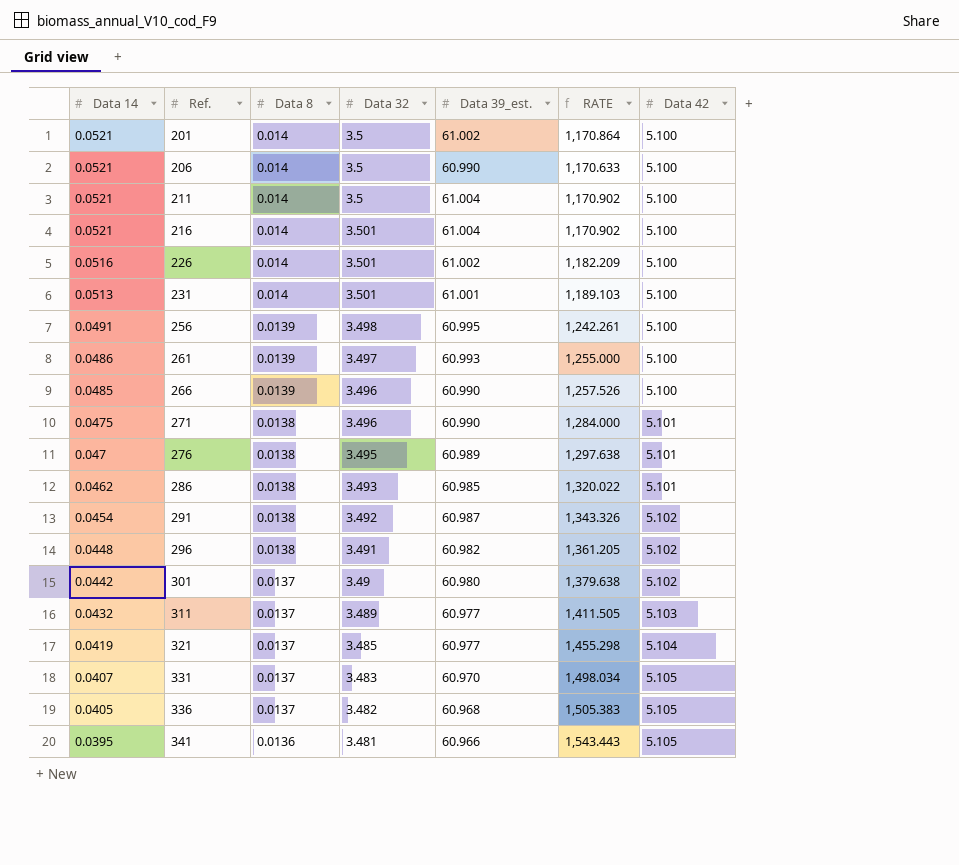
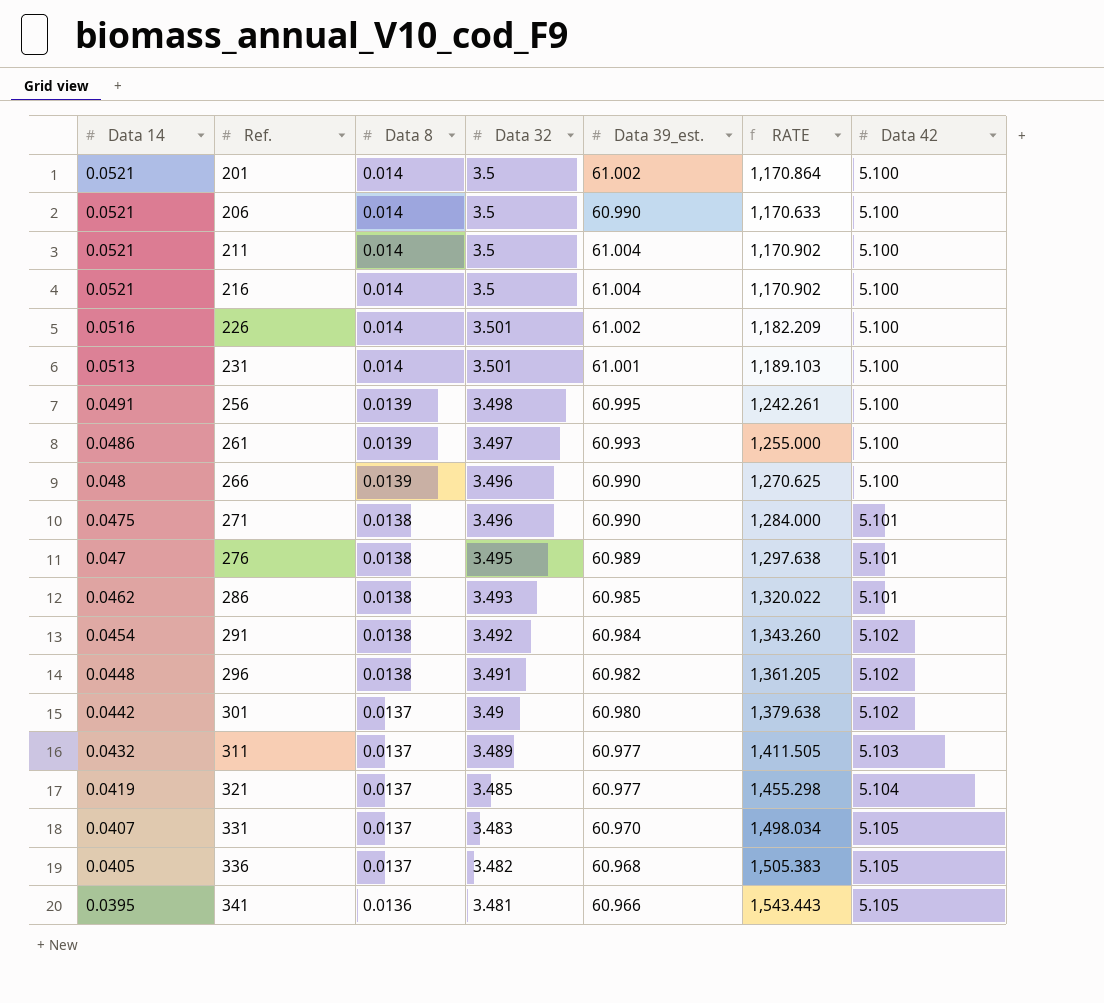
216 | Data 32: 3.501 -> 3.5
266 | Data 14: 0.0485 -> 0.048
266 | RATE: 1,257.526 -> 1,270.625
291 | Data 39_est.: 60.987 -> 60.984
291 | RATE: 1,343.326 -> 1,343.260

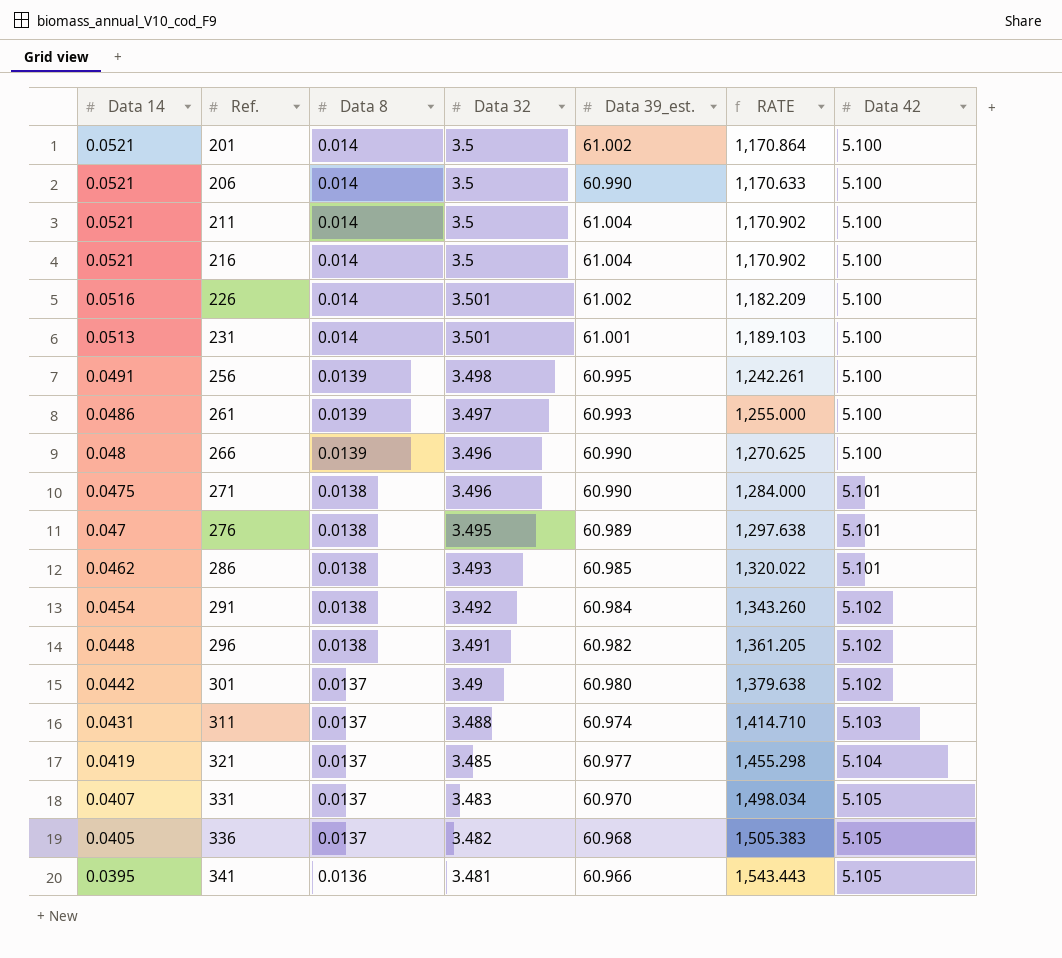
311 | Data 14: 0.0432 -> 0.0431
311 | Data 32: 3.489 -> 3.488
311 | Data 39_est.: 60.977 -> 60.974
311 | RATE: 1,411.505 -> 1,414.710

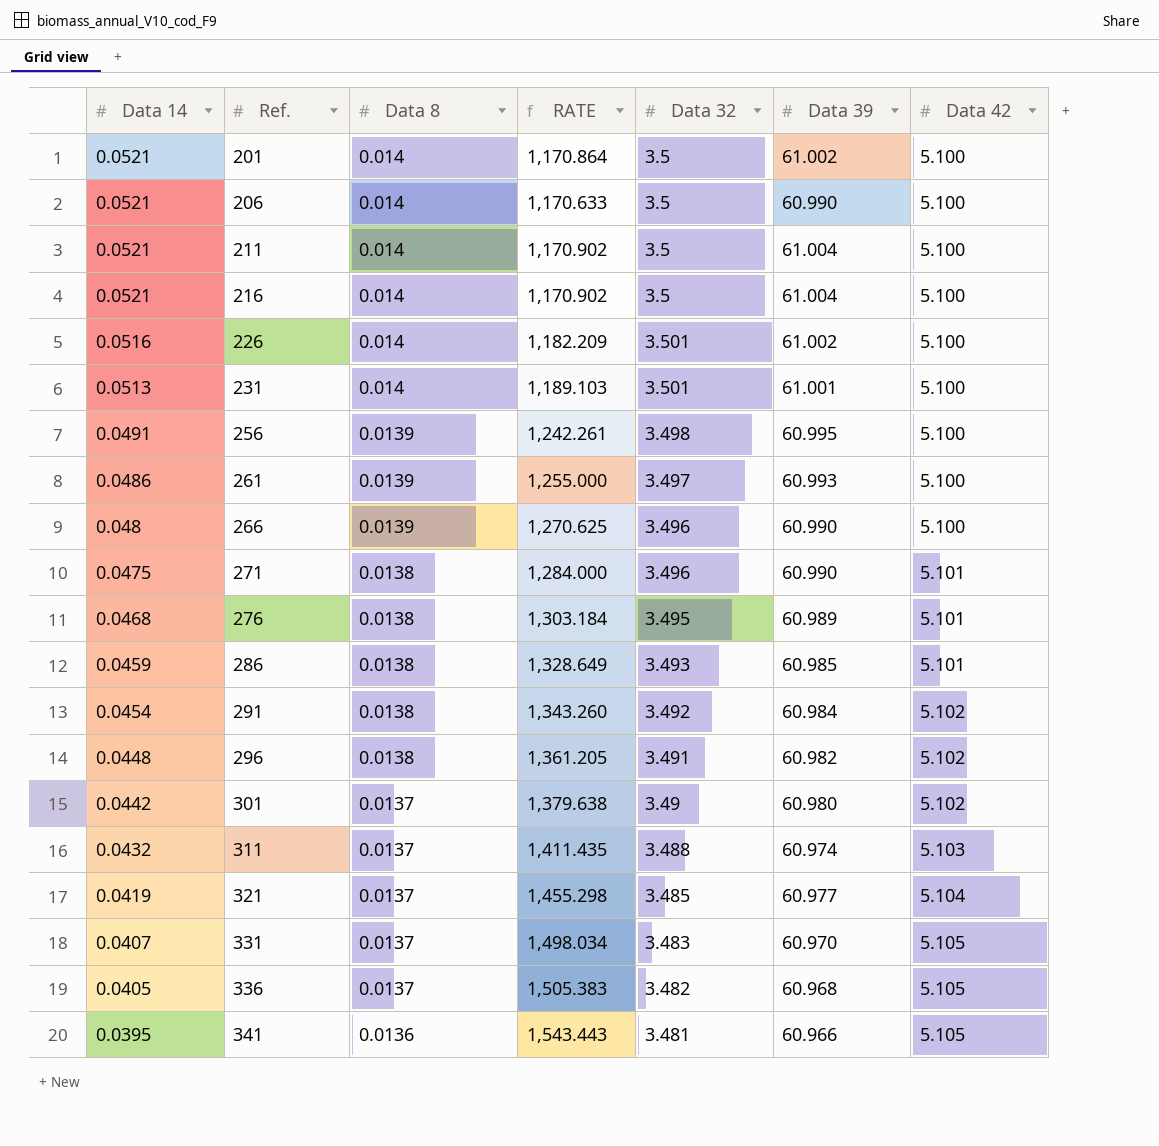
column RATE | position: 6 -> 4
column name: Data 39_est. -> Data 39
276 | Data 14: 0.047 -> 0.0468
276 | RATE: 1,297.638 -> 1,303.184
286 | Data 14: 0.0462 -> 0.0459
286 | RATE: 1,320.022 -> 1,328.649
311 | Data 14: 0.0431 -> 0.0432
311 | RATE: 1,414.710 -> 1,411.435

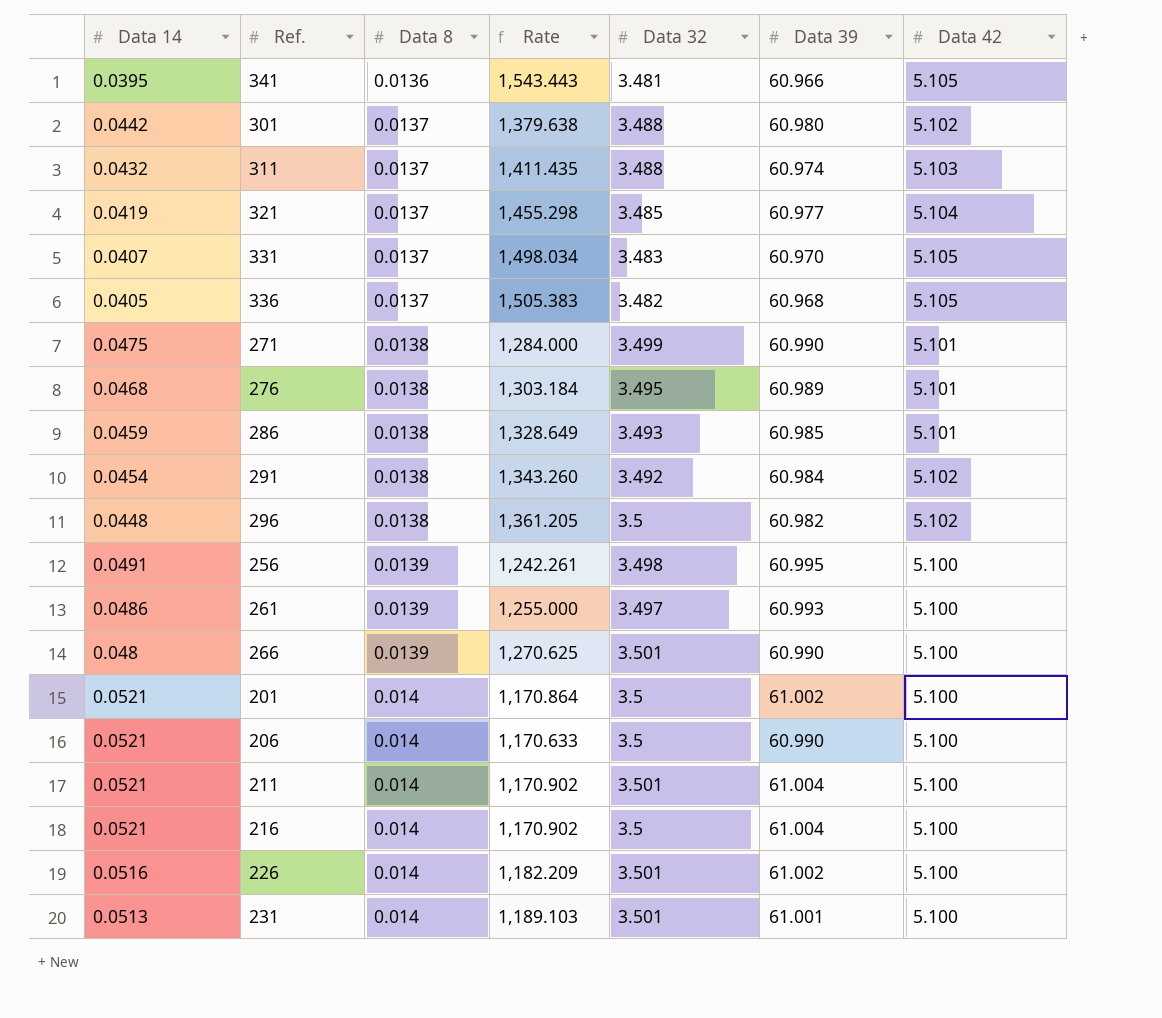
row order: Data 14 descending -> Data 8 ascending
column name: RATE -> Rate
301 | Data 32: 3.49 -> 3.488
271 | Data 32: 3.496 -> 3.499
296 | Data 32: 3.491 -> 3.5
266 | Data 32: 3.496 -> 3.501
211 | Data 32: 3.5 -> 3.501

